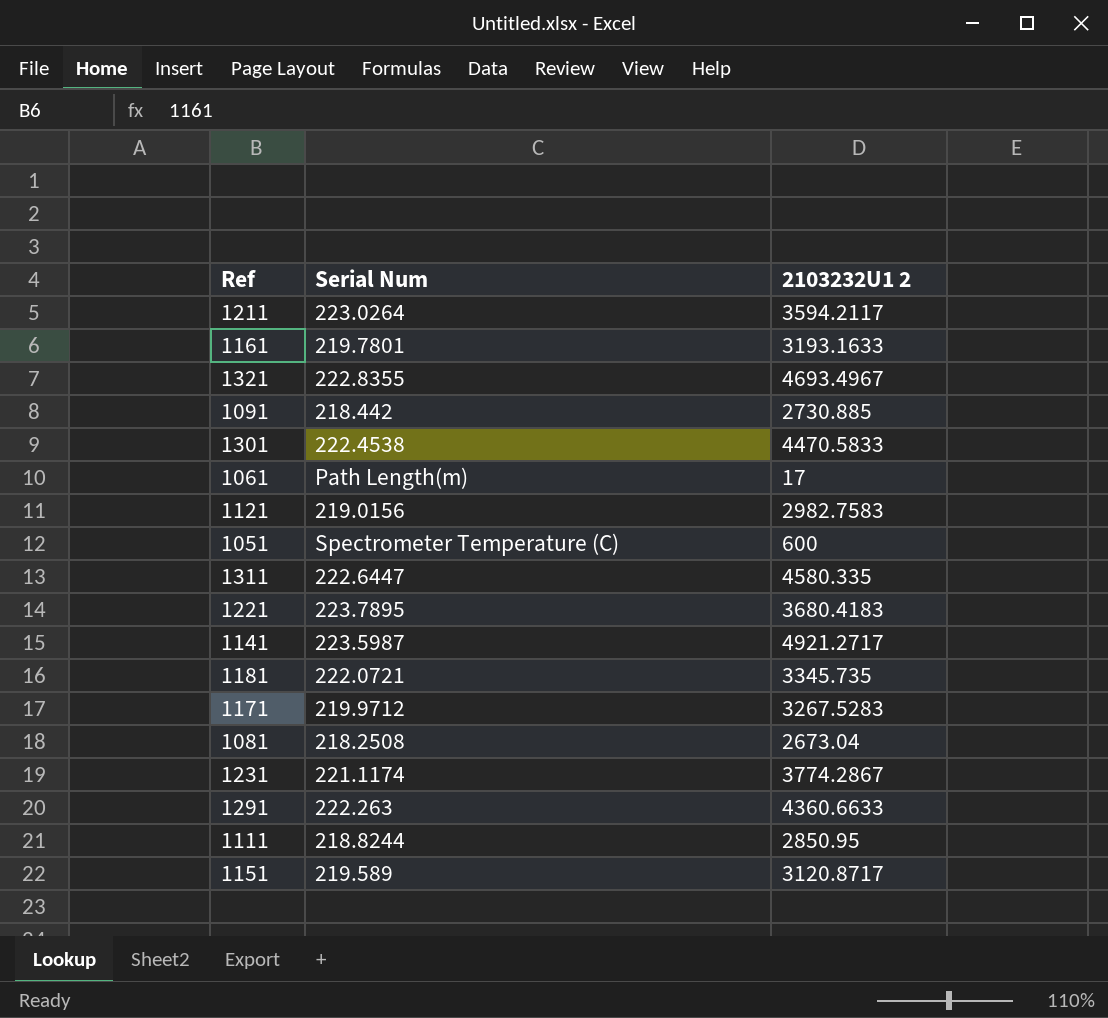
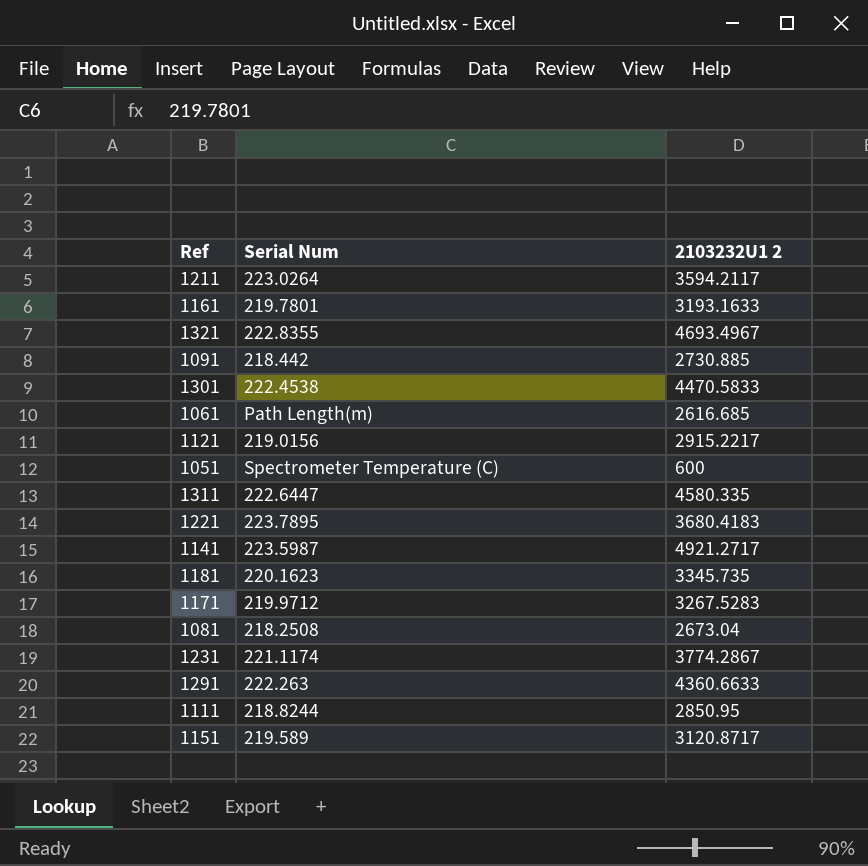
1061 | 2103232U1 2: 17 -> 2616.685
1121 | 2103232U1 2: 2982.7583 -> 2915.2217
1181 | Serial Num: 222.0721 -> 220.1623

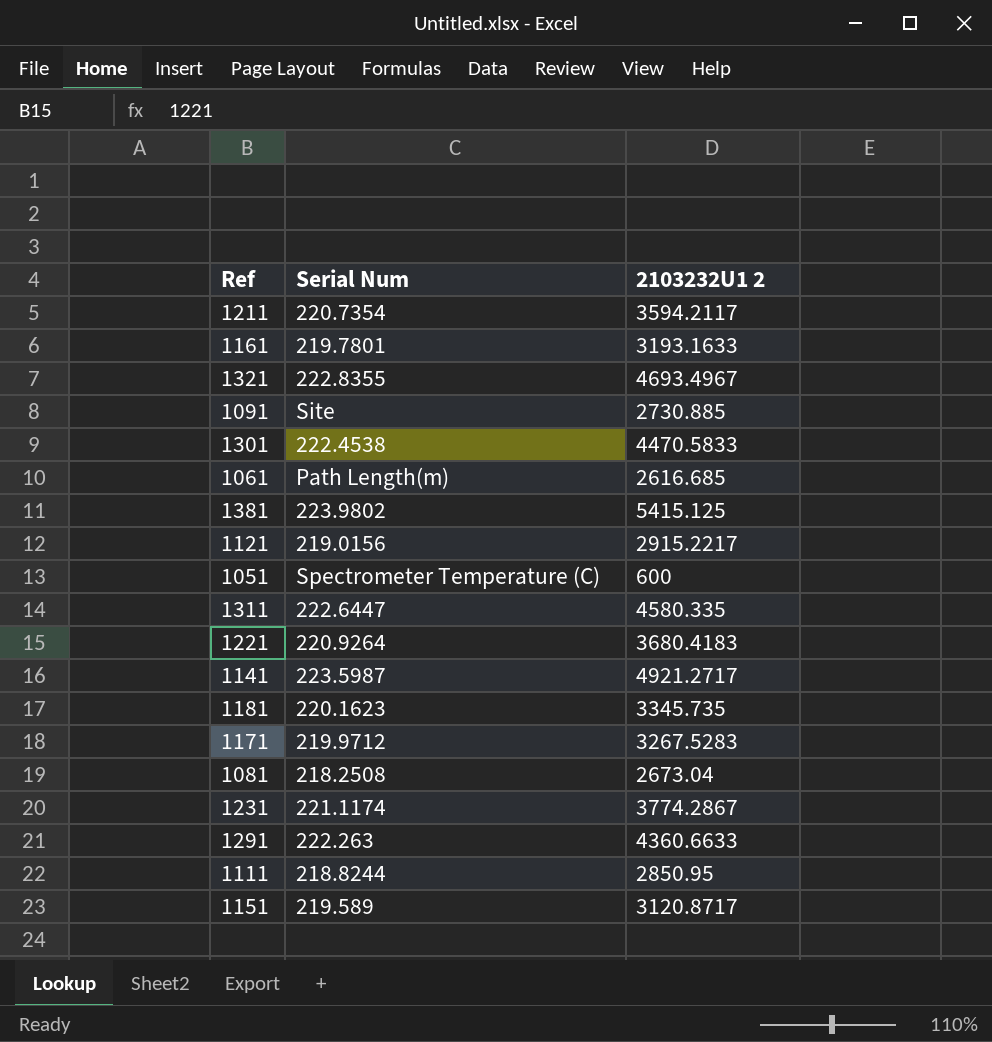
1211 | Serial Num: 223.0264 -> 220.7354
1091 | Serial Num: 218.442 -> Site
row 1381: none -> 223.9802 | 5415.125
1221 | Serial Num: 223.7895 -> 220.9264

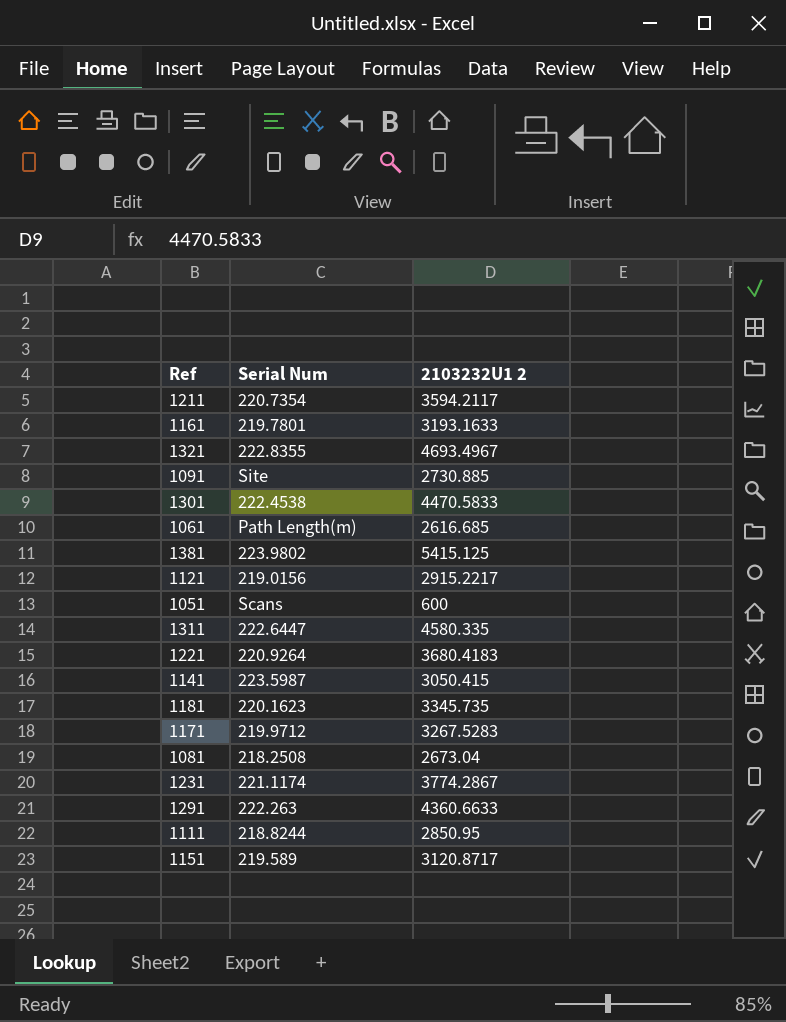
1051 | Serial Num: Spectrometer Temperature (C) -> Scans
1141 | 2103232U1 2: 4921.2717 -> 3050.415

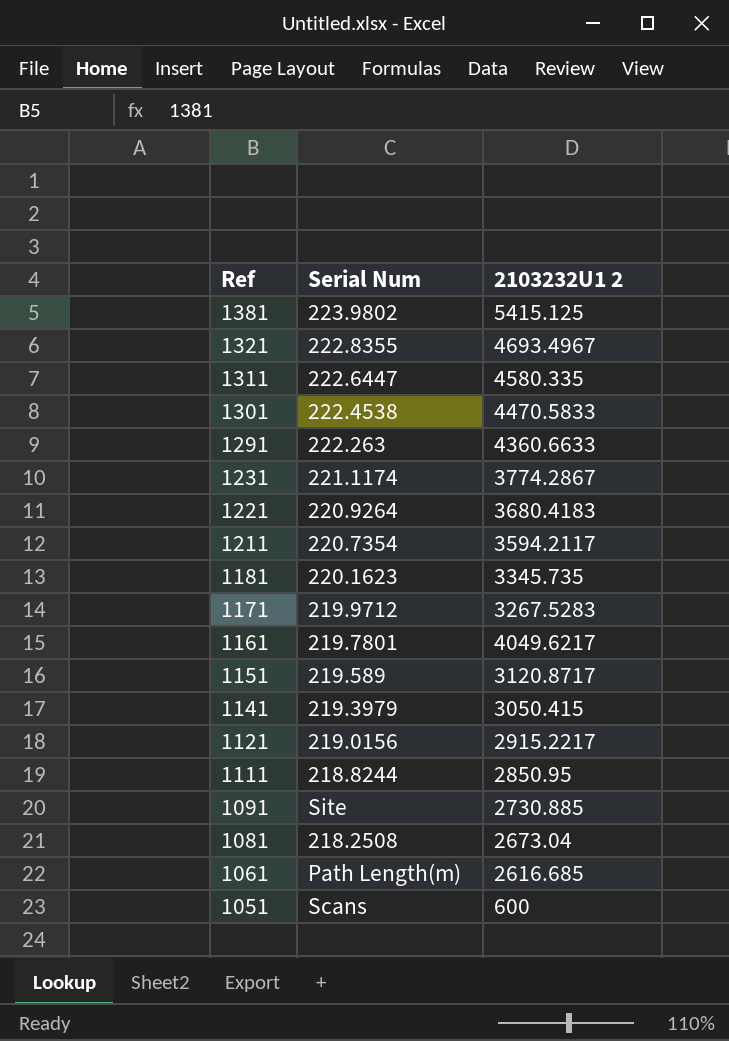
row order: none -> Ref descending
1161 | 2103232U1 2: 3193.1633 -> 4049.6217
1141 | Serial Num: 223.5987 -> 219.3979

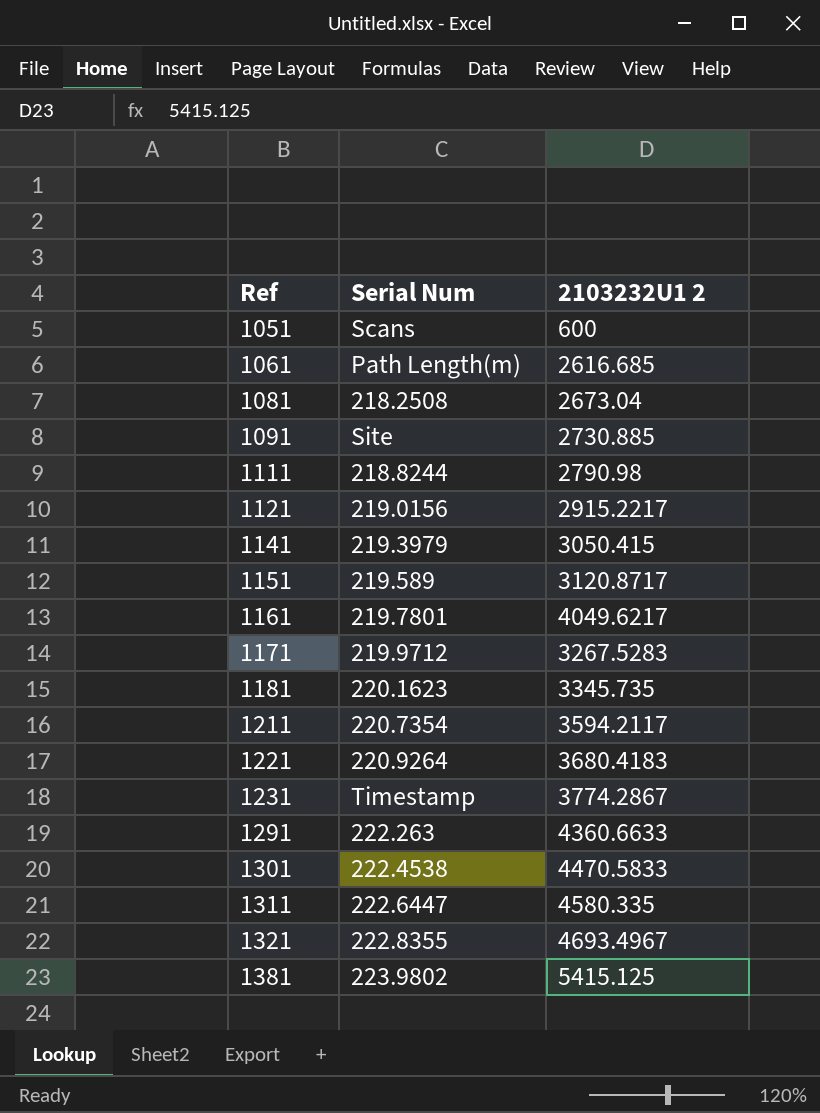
row order: Ref descending -> Ref ascending
1111 | 2103232U1 2: 2850.95 -> 2790.98
1231 | Serial Num: 221.1174 -> Timestamp

